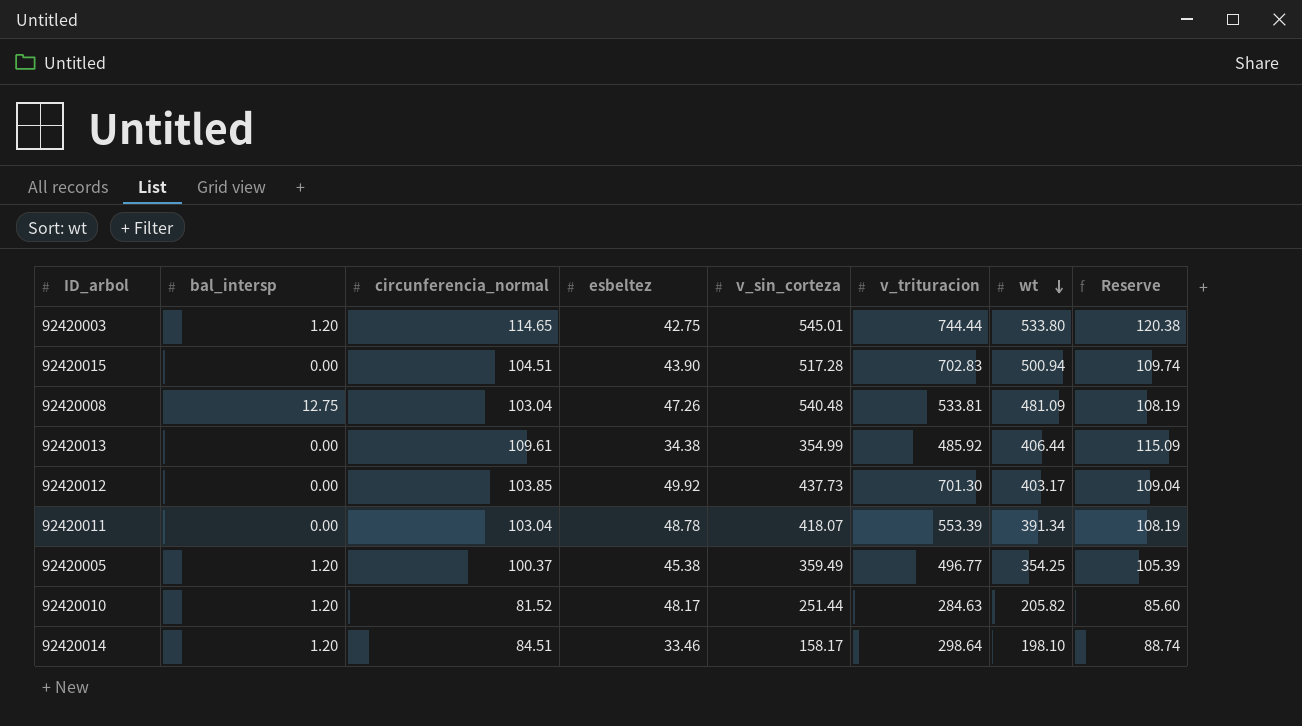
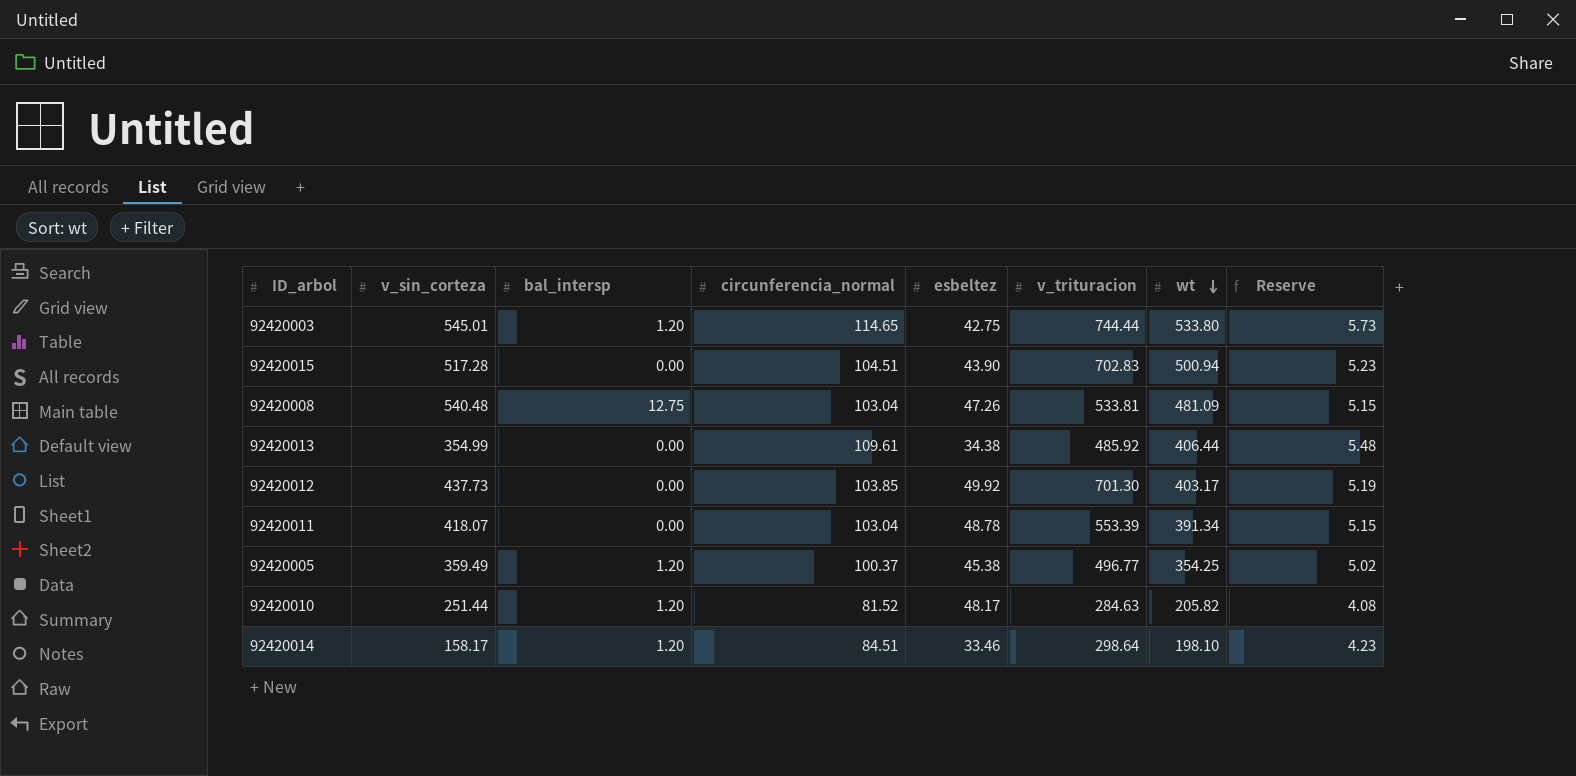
column v_sin_corteza | position: 5 -> 2
column Reserve | formula: [circunferencia_normal] * 1.05 -> [circunferencia_normal] * 0.05

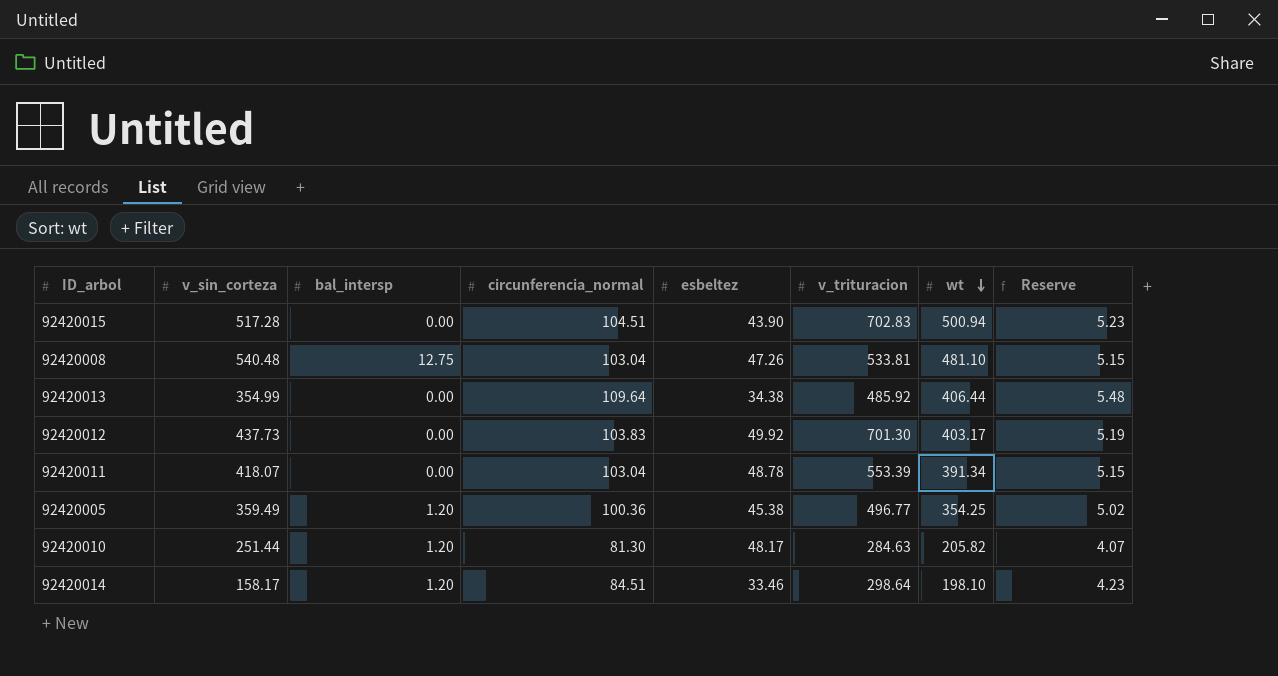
row 92420003: 545.01 | 1.20 | 114.65 | 42.75 | 744.44 | 533.80 | 5.73 -> none
92420008 | wt: 481.09 -> 481.10
92420013 | circunferencia_normal: 109.61 -> 109.64
92420012 | circunferencia_normal: 103.85 -> 103.83
92420005 | circunferencia_normal: 100.37 -> 100.36
92420010 | circunferencia_normal: 81.52 -> 81.30
92420010 | Reserve: 4.08 -> 4.07

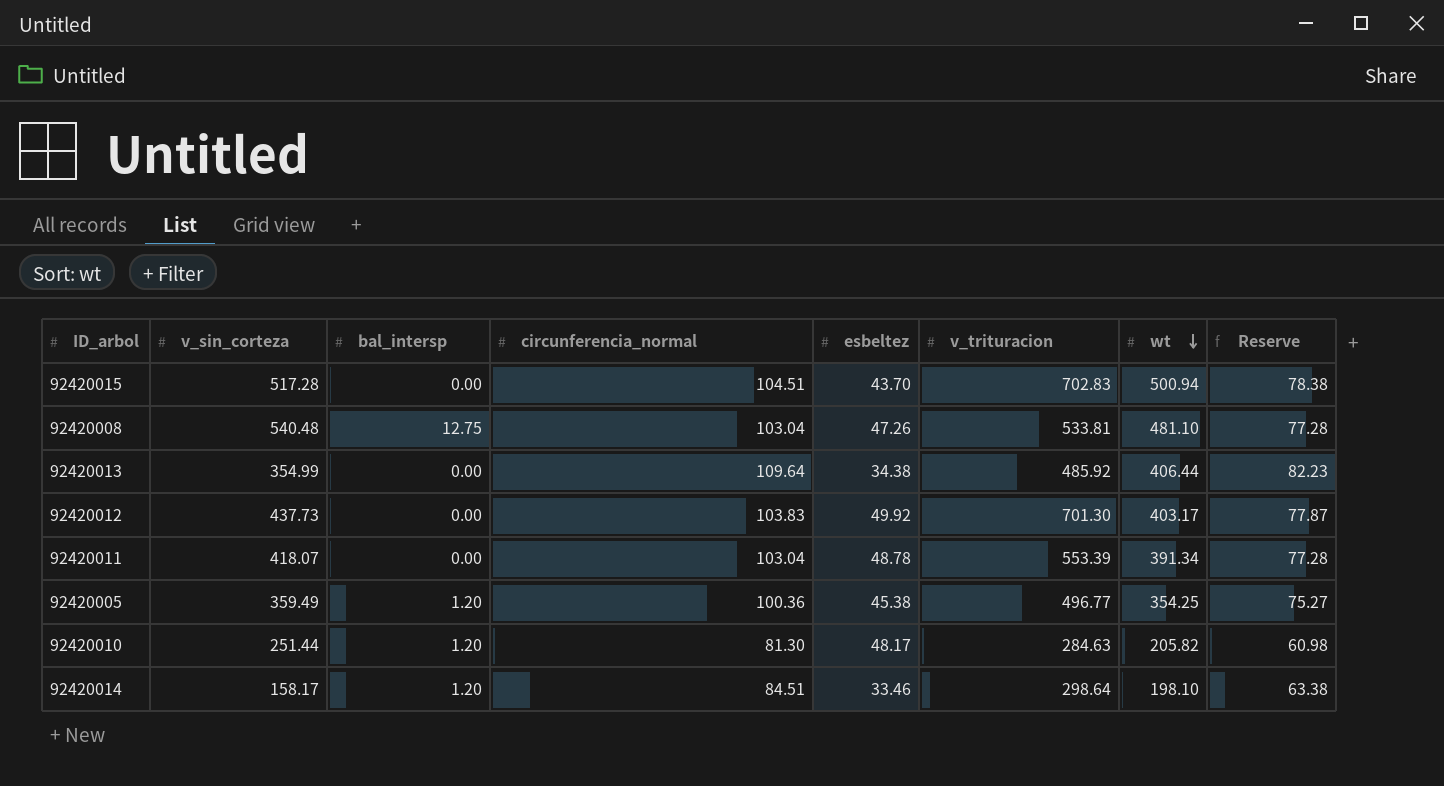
column Reserve | formula: [circunferencia_normal] * 0.05 -> [circunferencia_normal] * 0.75
92420015 | esbeltez: 43.90 -> 43.70

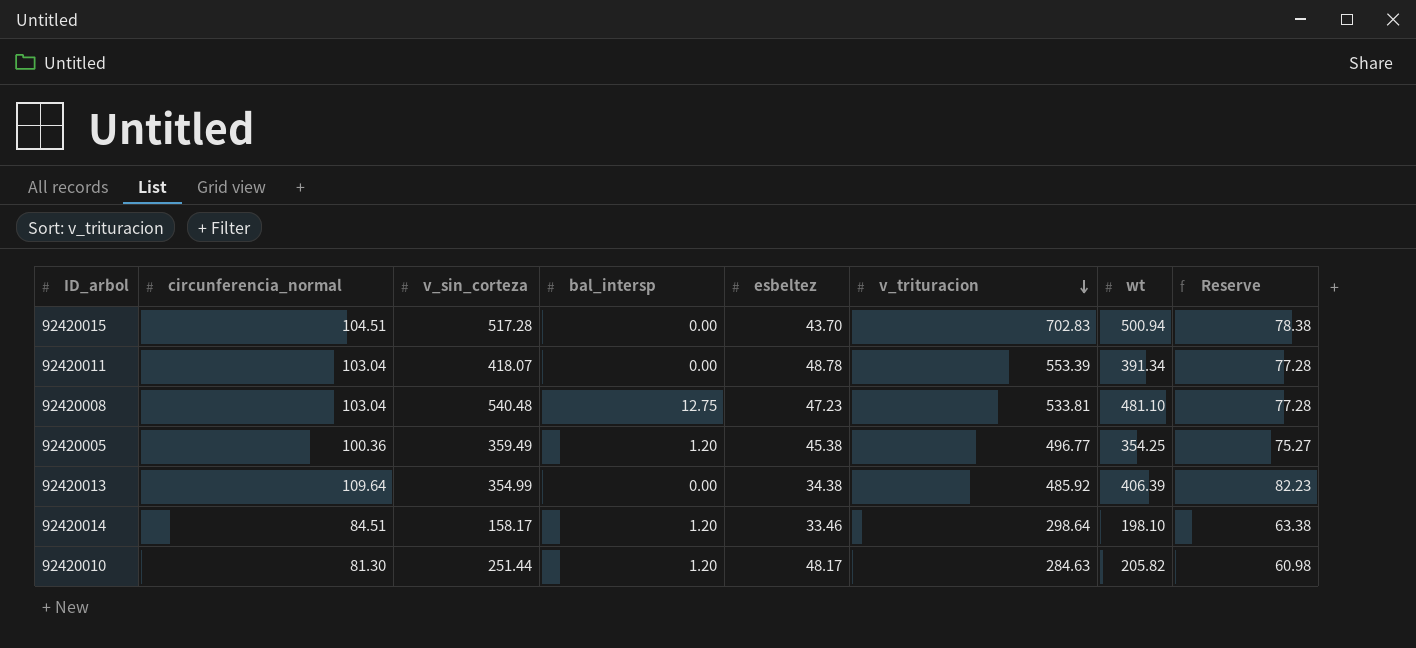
row order: wt descending -> v_trituracion descending
column circunferencia_normal | position: 4 -> 2
row 92420012: 437.73 | 0.00 | 103.83 | 49.92 | 701.30 | 403.17 | 77.87 -> none
92420008 | esbeltez: 47.26 -> 47.23
92420013 | wt: 406.44 -> 406.39

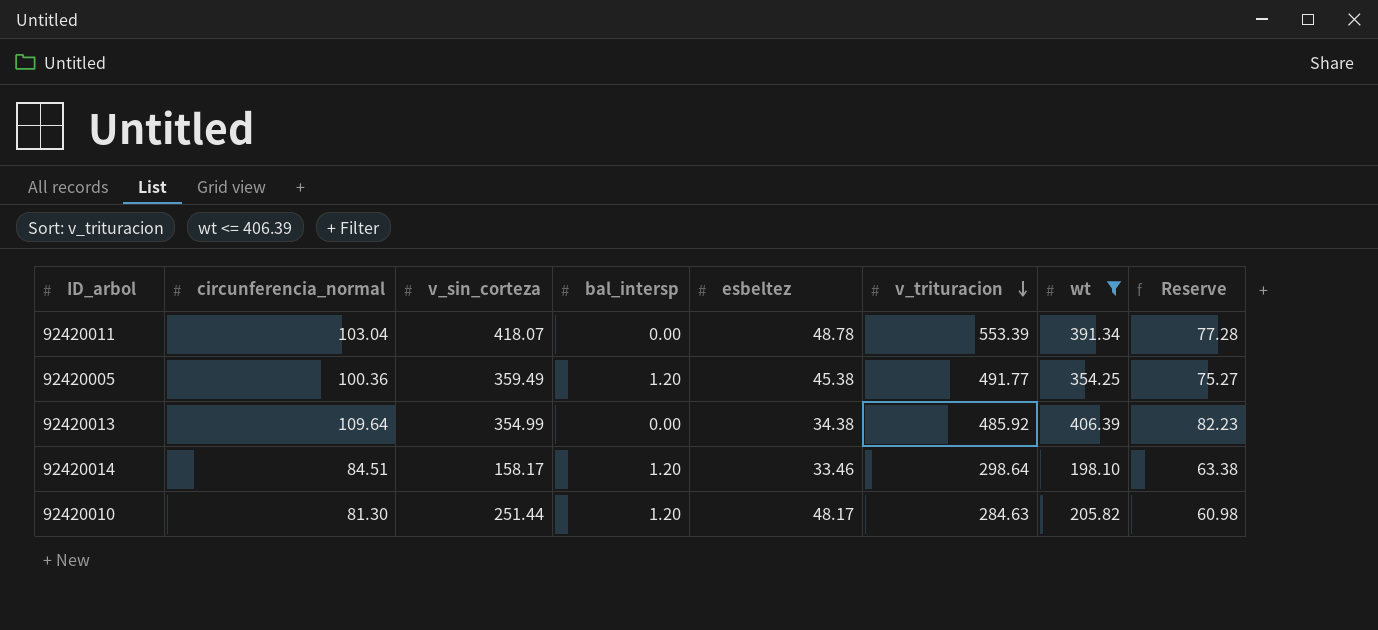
filter: none -> wt <= 406.39
92420005 | v_trituracion: 496.77 -> 491.77

